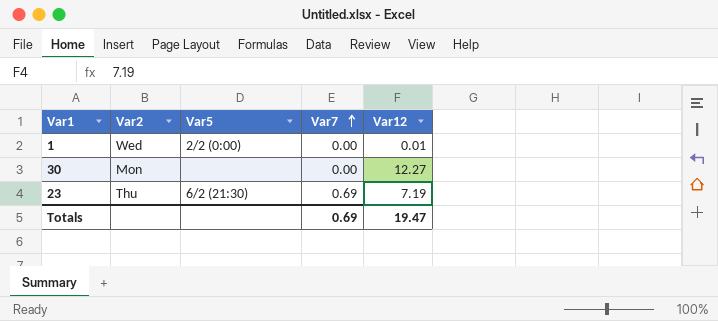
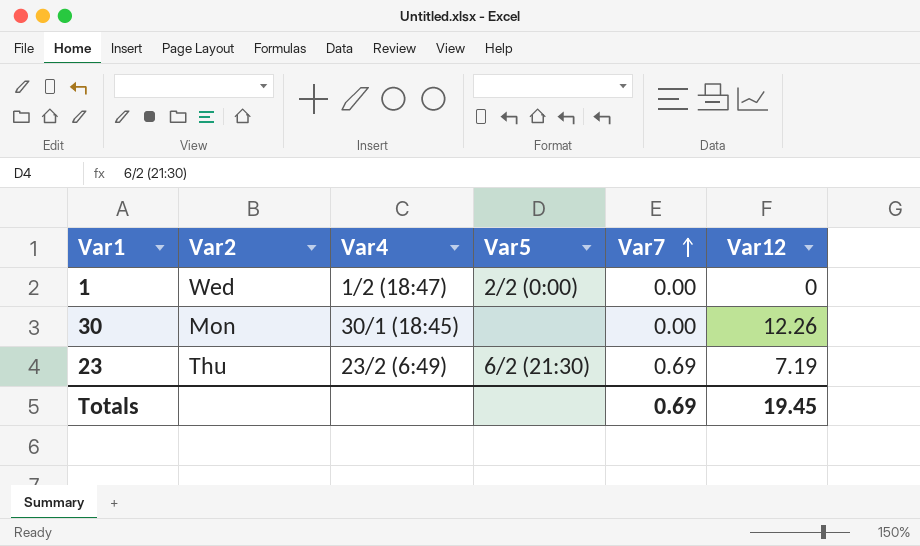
column Var4 | position: none -> 3
1 | Var12: 0.01 -> 0
30 | Var12: 12.27 -> 12.26
Totals | Var12: 19.47 -> 19.45

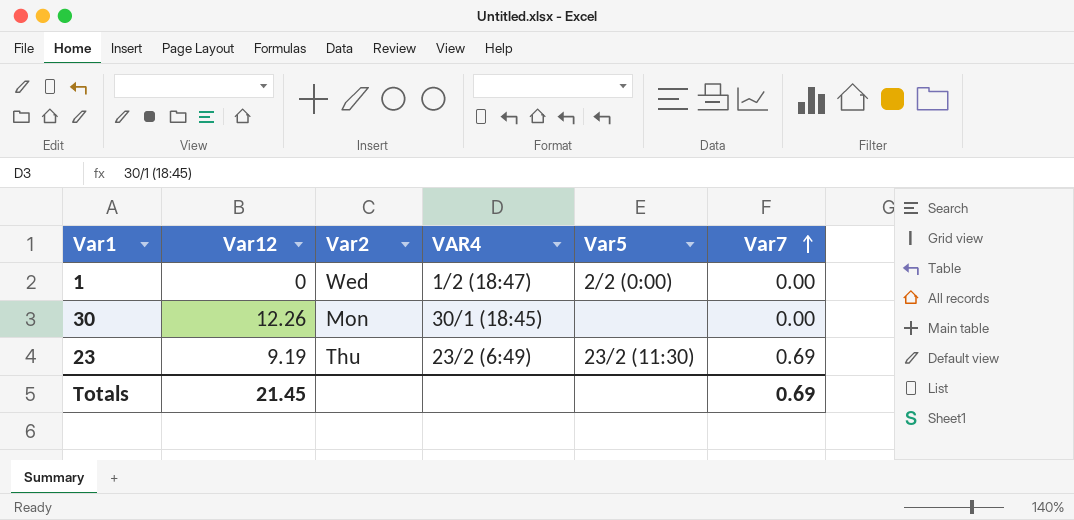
column Var12 | position: 6 -> 2
column name: Var4 -> VAR4
23 | Var12: 7.19 -> 9.19
23 | Var5: 6/2 (21:30) -> 23/2 (11:30)
Totals | Var12: 19.45 -> 21.45

